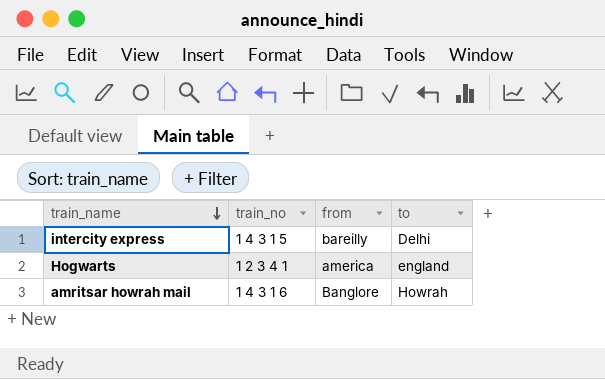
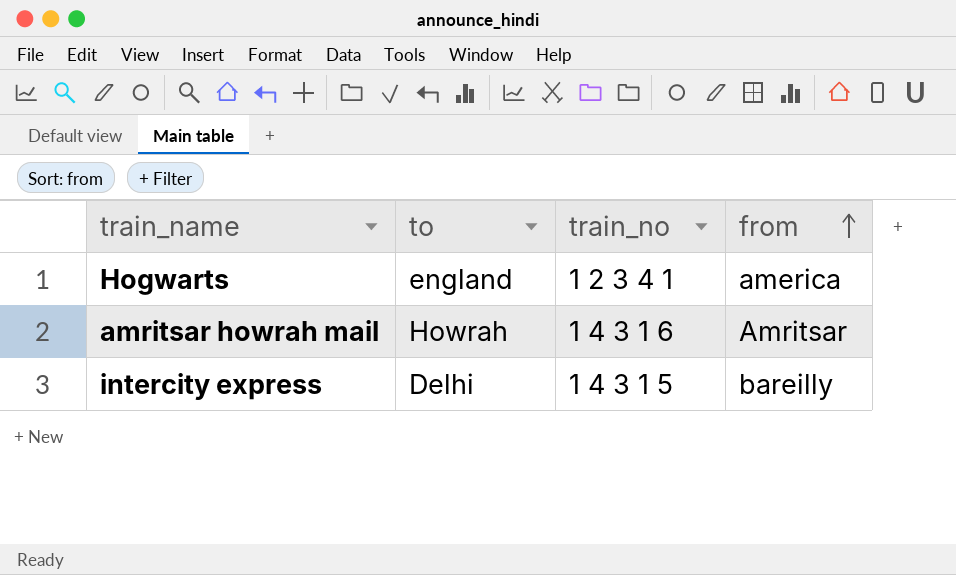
row order: train_name descending -> from ascending
column to | position: 4 -> 2
amritsar howrah mail | from: Banglore -> Amritsar

